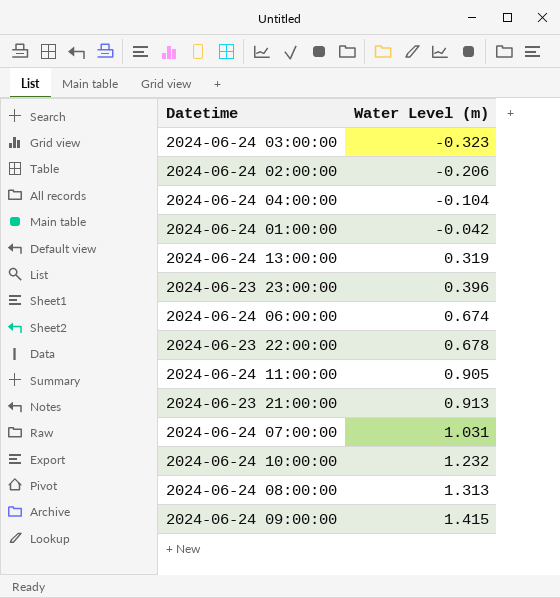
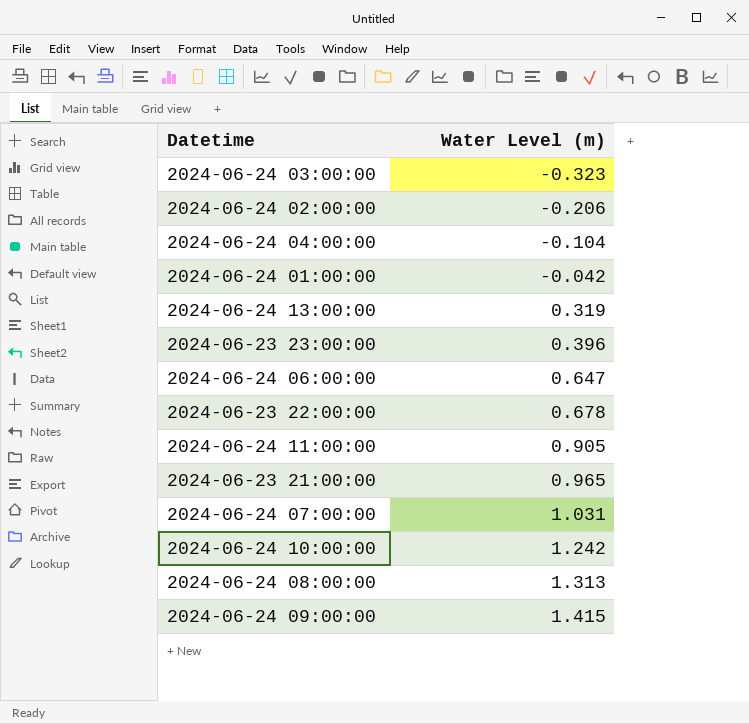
2024-06-24 06:00:00 | Water Level (m): 0.674 -> 0.647
2024-06-23 21:00:00 | Water Level (m): 0.913 -> 0.965
2024-06-24 10:00:00 | Water Level (m): 1.232 -> 1.242

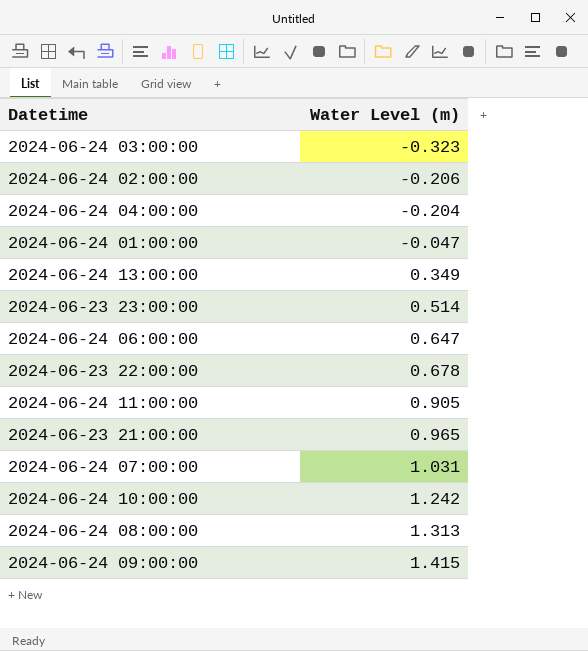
2024-06-24 04:00:00 | Water Level (m): -0.104 -> -0.204
2024-06-24 01:00:00 | Water Level (m): -0.042 -> -0.047
2024-06-24 13:00:00 | Water Level (m): 0.319 -> 0.349
2024-06-23 23:00:00 | Water Level (m): 0.396 -> 0.514

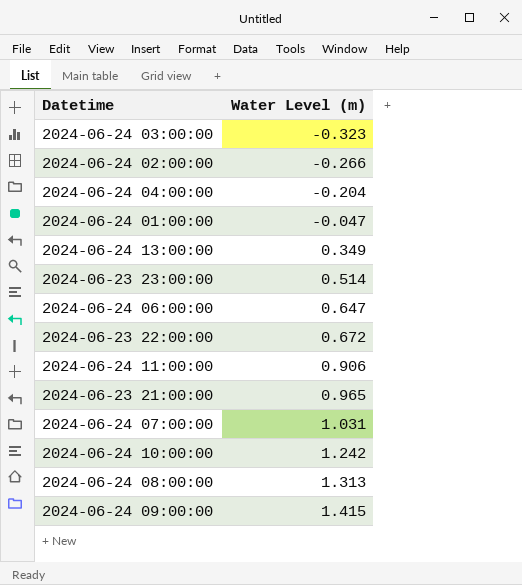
2024-06-24 02:00:00 | Water Level (m): -0.206 -> -0.266
2024-06-23 22:00:00 | Water Level (m): 0.678 -> 0.672
2024-06-24 11:00:00 | Water Level (m): 0.905 -> 0.906

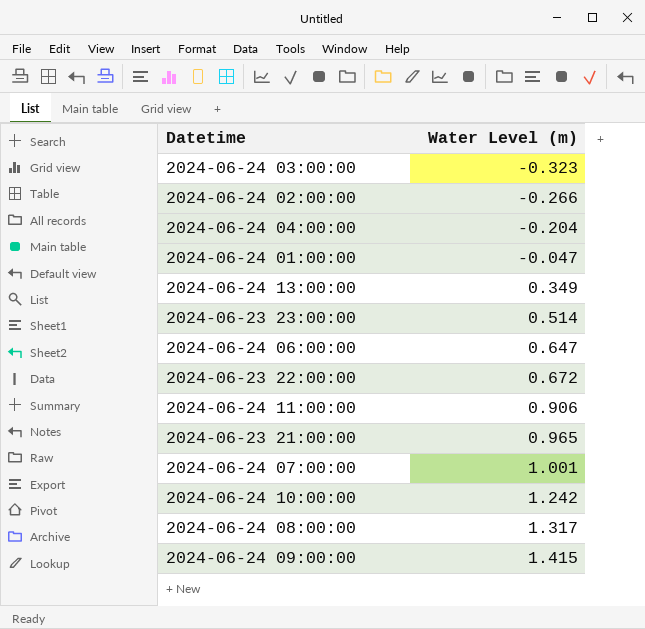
2024-06-24 07:00:00 | Water Level (m): 1.031 -> 1.001
2024-06-24 08:00:00 | Water Level (m): 1.313 -> 1.317

